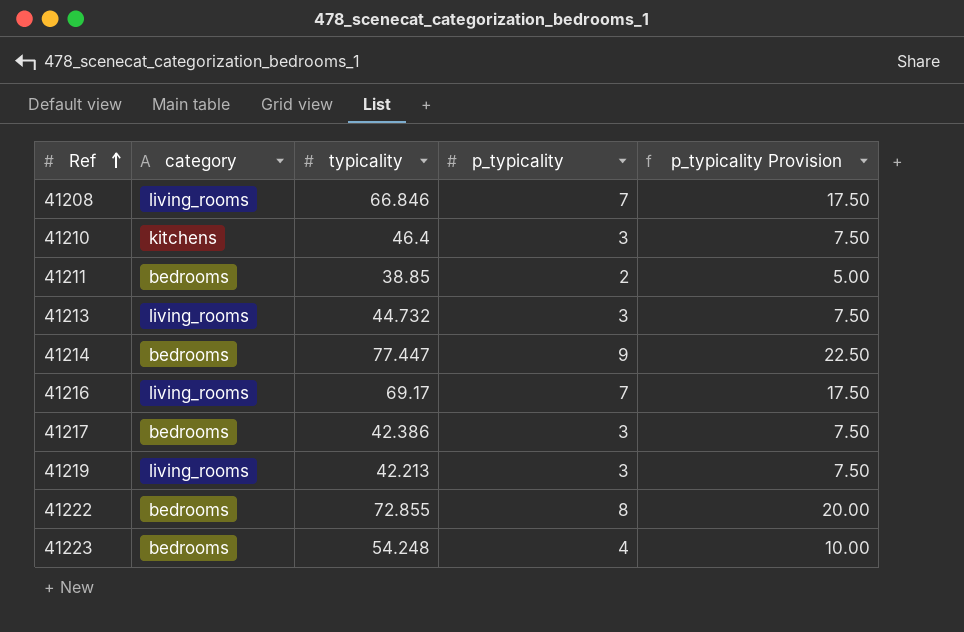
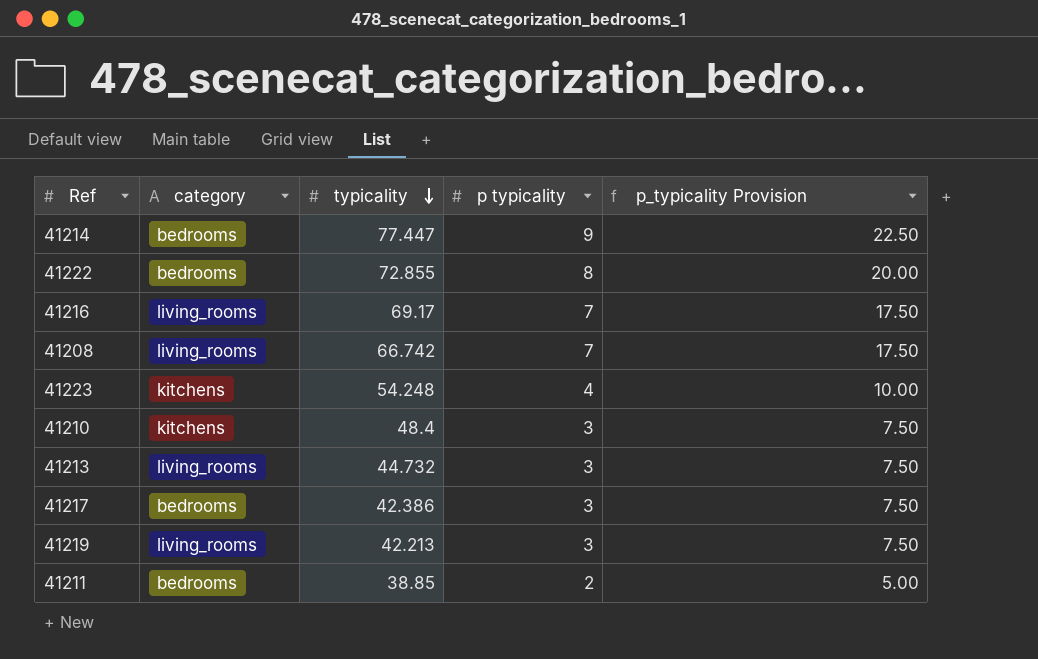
row order: Ref ascending -> typicality descending
column name: p_typicality -> p typicality
41208 | typicality: 66.846 -> 66.742
41223 | category: bedrooms -> kitchens
41210 | typicality: 46.4 -> 48.4

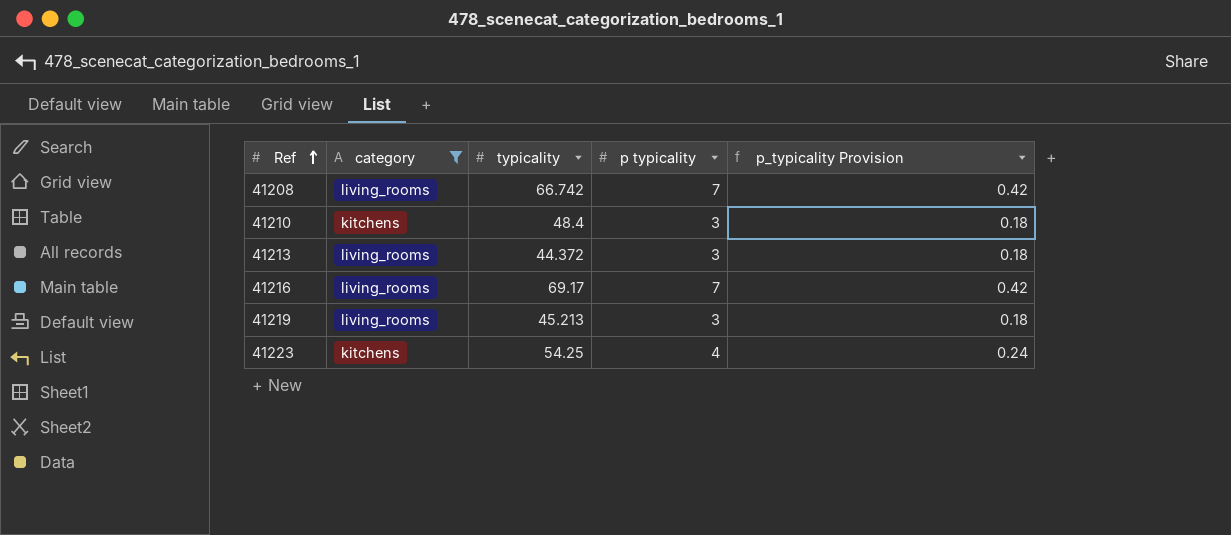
filter: none -> category != bedrooms
row order: typicality descending -> Ref ascending
column p_typicality Provision | formula: [p typicality] * 2.5 -> [p typicality] * 0.06
41213 | typicality: 44.732 -> 44.372
41219 | typicality: 42.213 -> 45.213
41223 | typicality: 54.248 -> 54.25

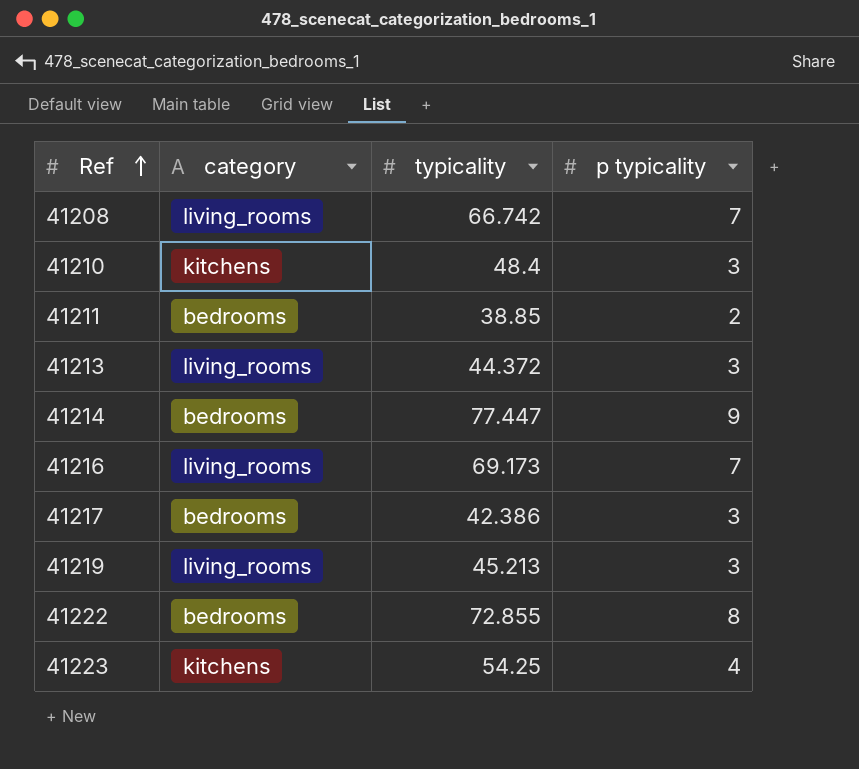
filter: category != bedrooms -> none
column p_typicality Provision | formula: [p typicality] * 0.06 -> none
41216 | typicality: 69.17 -> 69.173

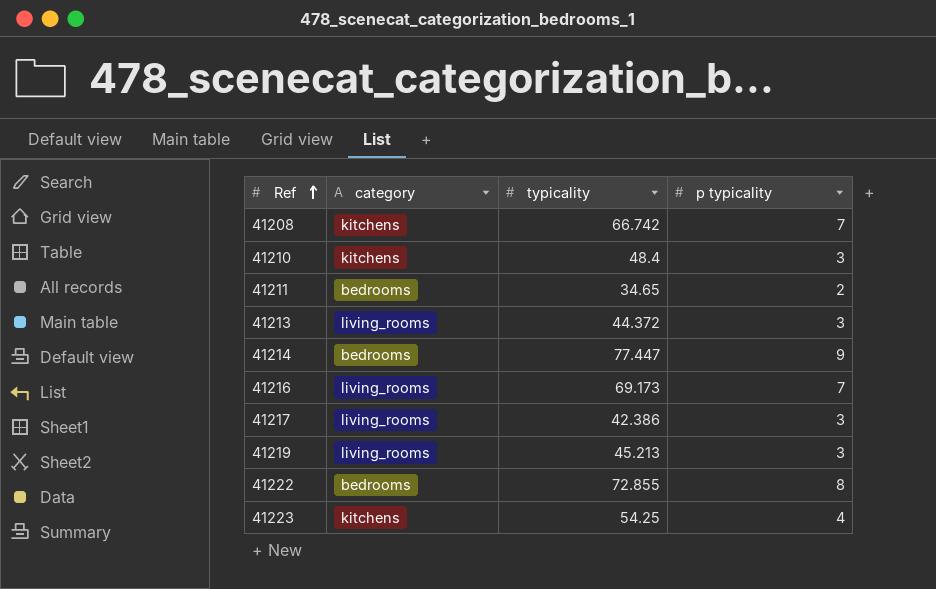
41208 | category: living_rooms -> kitchens
41211 | typicality: 38.85 -> 34.65
41217 | category: bedrooms -> living_rooms

